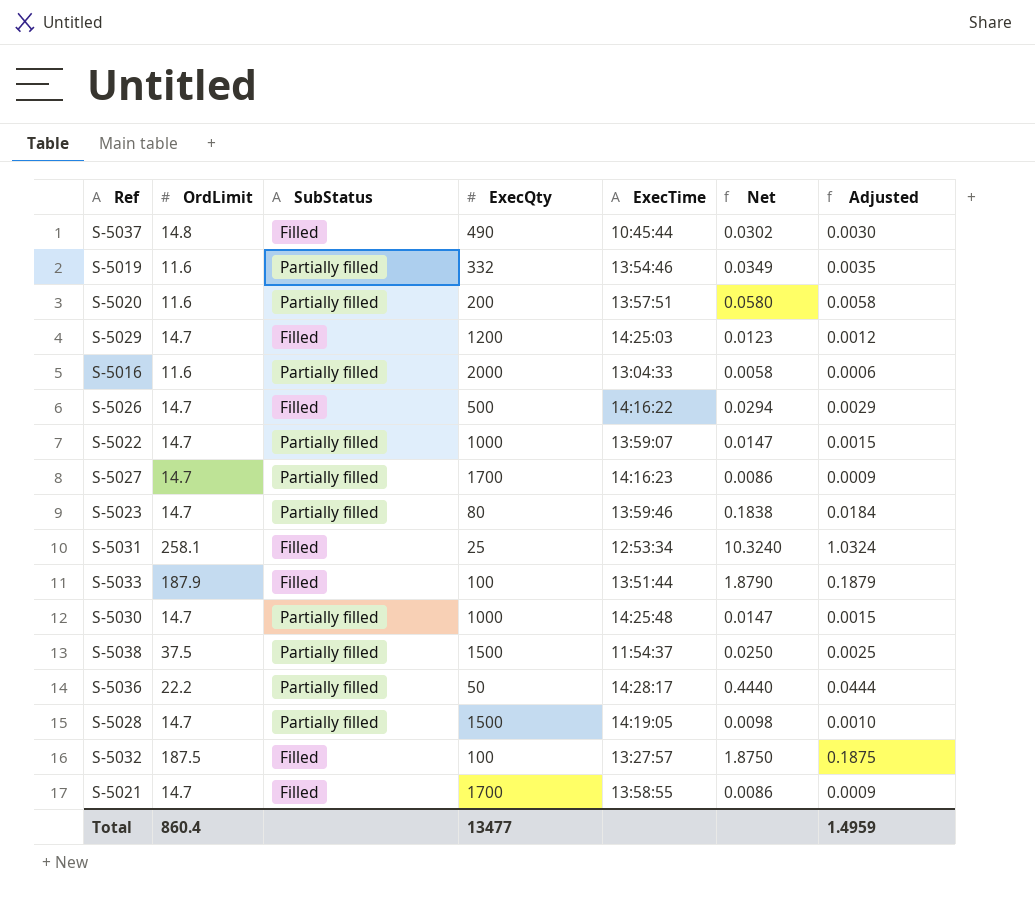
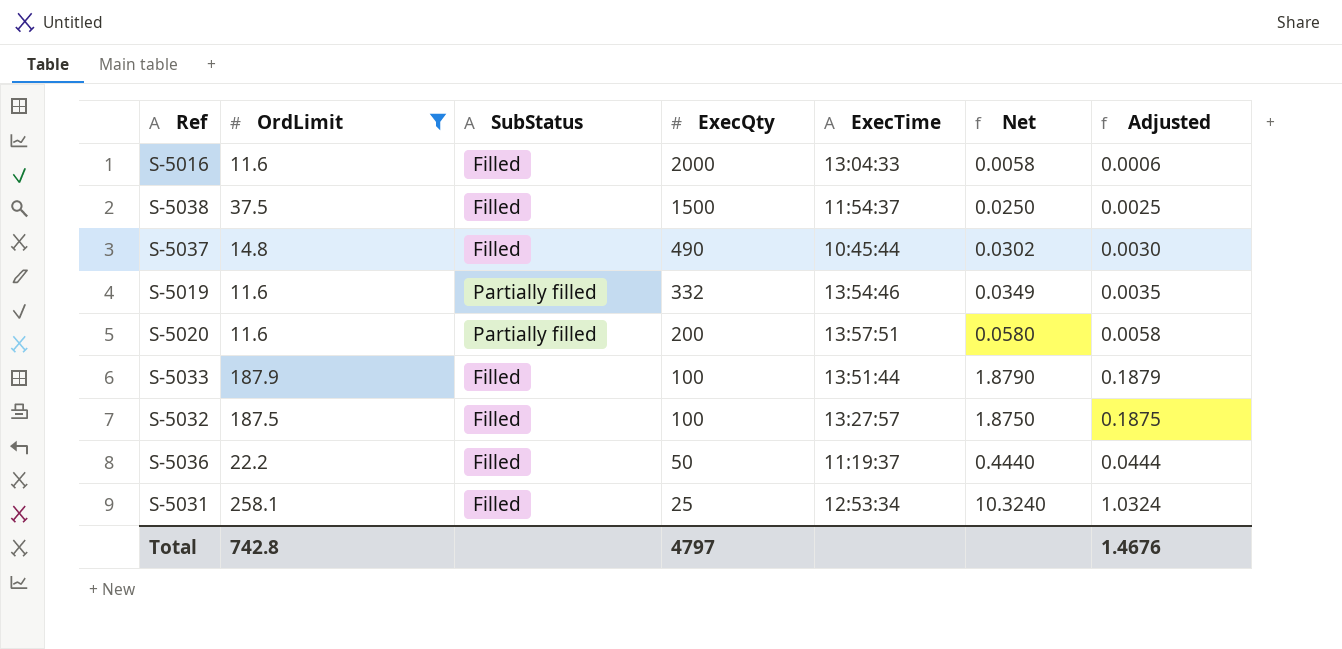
filter: none -> OrdLimit != 14.7
row order: none -> ExecQty descending
S-5016 | SubStatus: Partially filled -> Filled
S-5038 | SubStatus: Partially filled -> Filled
S-5036 | SubStatus: Partially filled -> Filled
S-5036 | ExecTime: 14:28:17 -> 11:19:37
Total | OrdLimit: 860.4 -> 742.8
Total | ExecQty: 13477 -> 4797
Total | Adjusted: 1.4959 -> 1.4676

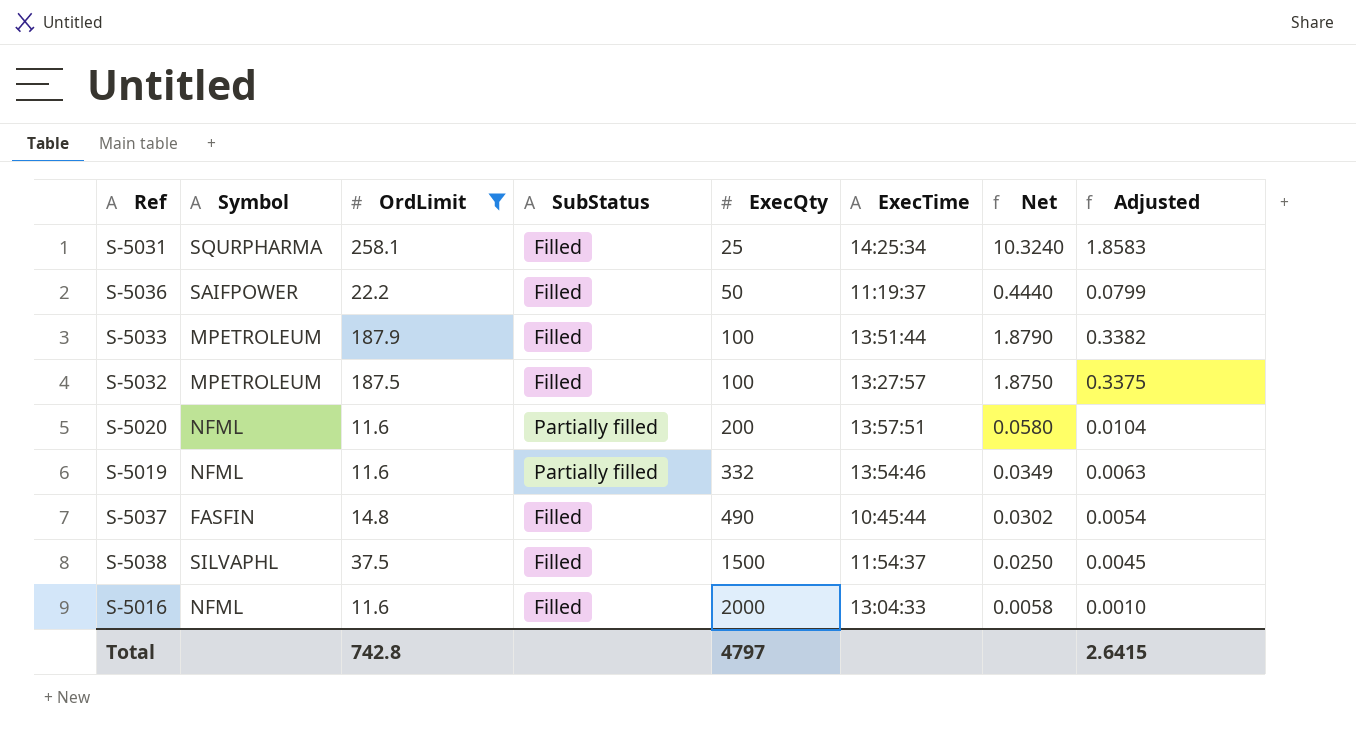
row order: ExecQty descending -> ExecQty ascending
column Symbol | position: none -> 2
column Adjusted | formula: [Net] * 0.1 -> [Net] * 0.18
S-5031 | ExecTime: 12:53:34 -> 14:25:34
Total | Adjusted: 1.4676 -> 2.6415

